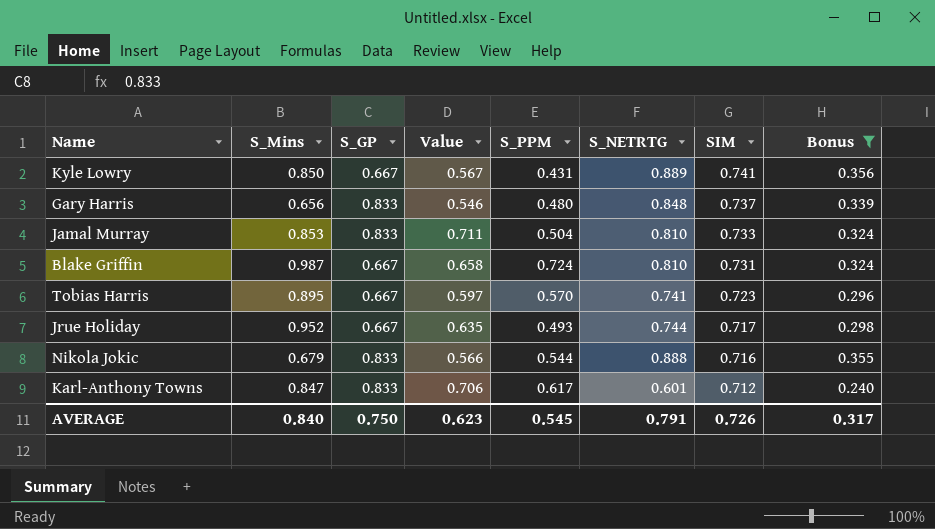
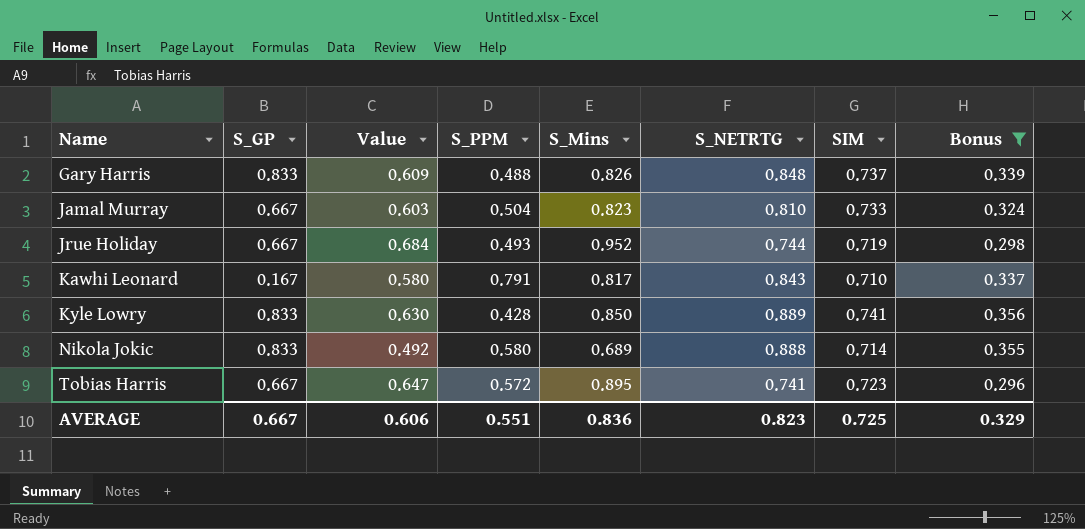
row order: SIM descending -> Name ascending
column Value | formula: [S_Mins] * [S_GP] -> [S_Mins] * [SIM]
column S_Mins | position: 2 -> 5
row Blake Griffin: 0.987 | 0.667 | 0.658 | 0.724 | 0.810 | 0.731 | 0.324 -> none
row Karl-Anthony Towns: 0.847 | 0.833 | 0.706 | 0.617 | 0.601 | 0.712 | 0.240 -> none
Gary Harris | S_PPM: 0.480 -> 0.488
Gary Harris | S_Mins: 0.656 -> 0.826
Jamal Murray | S_GP: 0.833 -> 0.667
Jamal Murray | S_Mins: 0.853 -> 0.823
Jrue Holiday | SIM: 0.717 -> 0.719
row Kawhi Leonard: none -> 0.167 | 0.580 | 0.791 | 0.817 | 0.843 | 0.710 | 0.337
Kyle Lowry | S_GP: 0.667 -> 0.833
Kyle Lowry | S_PPM: 0.431 -> 0.428
Nikola Jokic | S_PPM: 0.544 -> 0.580
Nikola Jokic | S_Mins: 0.679 -> 0.689
Nikola Jokic | SIM: 0.716 -> 0.714
Tobias Harris | S_PPM: 0.570 -> 0.572
AVERAGE | S_GP: 0.750 -> 0.667
AVERAGE | Value: 0.623 -> 0.606
AVERAGE | S_PPM: 0.545 -> 0.551
AVERAGE | S_Mins: 0.840 -> 0.836
AVERAGE | S_NETRTG: 0.791 -> 0.823
AVERAGE | SIM: 0.726 -> 0.725
AVERAGE | Bonus: 0.317 -> 0.329

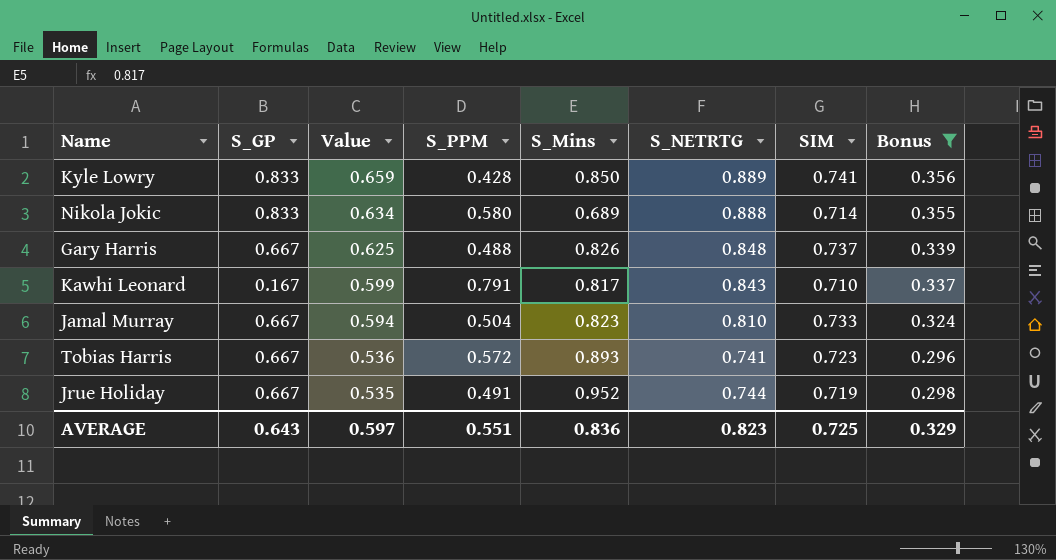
row order: Name ascending -> Value descending
column Value | formula: [S_Mins] * [SIM] -> [S_NETRTG] * [SIM]
Gary Harris | S_GP: 0.833 -> 0.667
Tobias Harris | S_Mins: 0.895 -> 0.893
Jrue Holiday | S_PPM: 0.493 -> 0.491
AVERAGE | S_GP: 0.667 -> 0.643
AVERAGE | Value: 0.606 -> 0.597

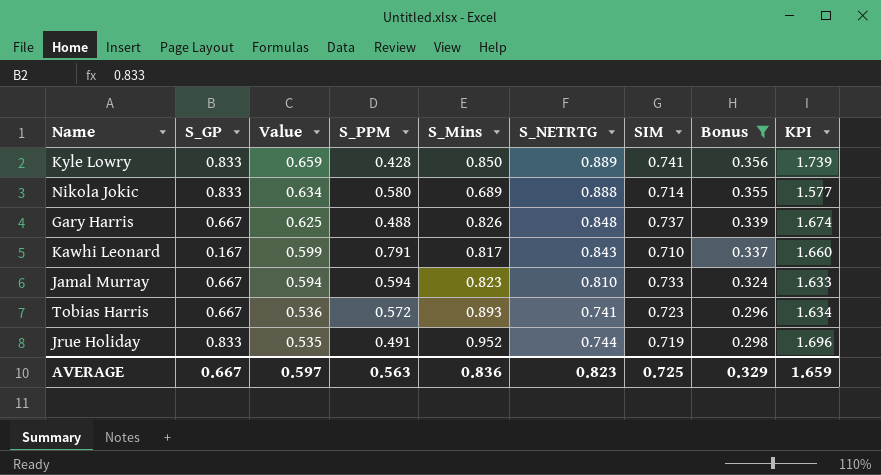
column KPI | formula: none -> [S_Mins] + [S_NETRTG]
Jamal Murray | S_PPM: 0.504 -> 0.594
Jrue Holiday | S_GP: 0.667 -> 0.833
AVERAGE | S_GP: 0.643 -> 0.667
AVERAGE | S_PPM: 0.551 -> 0.563

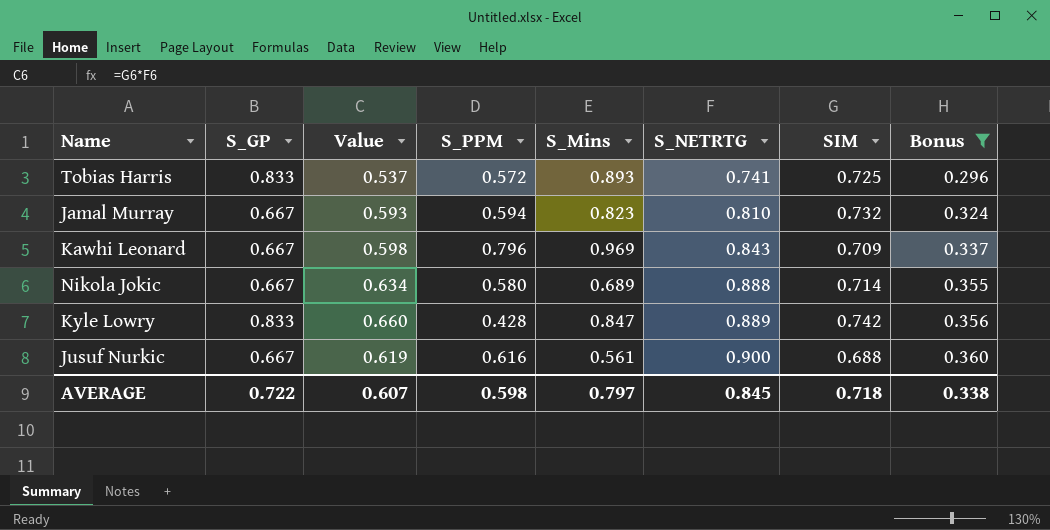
row order: Value descending -> S_NETRTG ascending
column KPI | formula: [S_Mins] + [S_NETRTG] -> none
row Gary Harris: 0.667 | 0.625 | 0.488 | 0.826 | 0.848 | 0.737 | 0.339 | 1.674 -> none
row Jrue Holiday: 0.833 | 0.535 | 0.491 | 0.952 | 0.744 | 0.719 | 0.298 | 1.696 -> none
Tobias Harris | S_GP: 0.667 -> 0.833
Tobias Harris | Value: 0.536 -> 0.537
Tobias Harris | SIM: 0.723 -> 0.725
Jamal Murray | Value: 0.594 -> 0.593
Jamal Murray | SIM: 0.733 -> 0.732
Kawhi Leonard | S_GP: 0.167 -> 0.667
Kawhi Leonard | Value: 0.599 -> 0.598
Kawhi Leonard | S_PPM: 0.791 -> 0.796
Kawhi Leonard | S_Mins: 0.817 -> 0.969
Kawhi Leonard | SIM: 0.710 -> 0.709
Nikola Jokic | S_GP: 0.833 -> 0.667
Kyle Lowry | Value: 0.659 -> 0.660
Kyle Lowry | S_Mins: 0.850 -> 0.847
Kyle Lowry | SIM: 0.741 -> 0.742
row Jusuf Nurkic: none -> 0.667 | 0.619 | 0.616 | 0.561 | 0.900 | 0.688 | 0.360
AVERAGE | S_GP: 0.667 -> 0.722
AVERAGE | Value: 0.597 -> 0.607
AVERAGE | S_PPM: 0.563 -> 0.598
AVERAGE | S_Mins: 0.836 -> 0.797
AVERAGE | S_NETRTG: 0.823 -> 0.845
AVERAGE | SIM: 0.725 -> 0.718
AVERAGE | Bonus: 0.329 -> 0.338

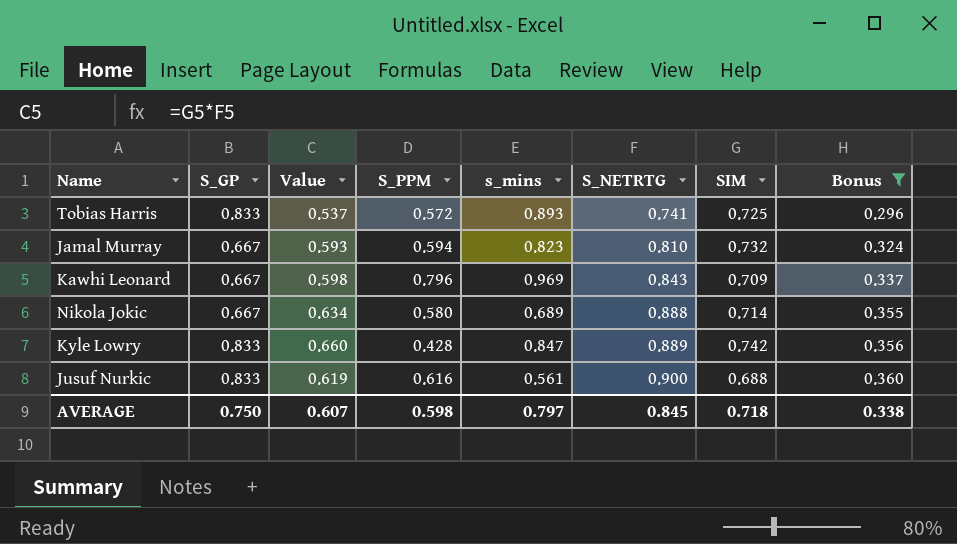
column name: S_Mins -> s_mins
Jusuf Nurkic | S_GP: 0.667 -> 0.833
AVERAGE | S_GP: 0.722 -> 0.750

